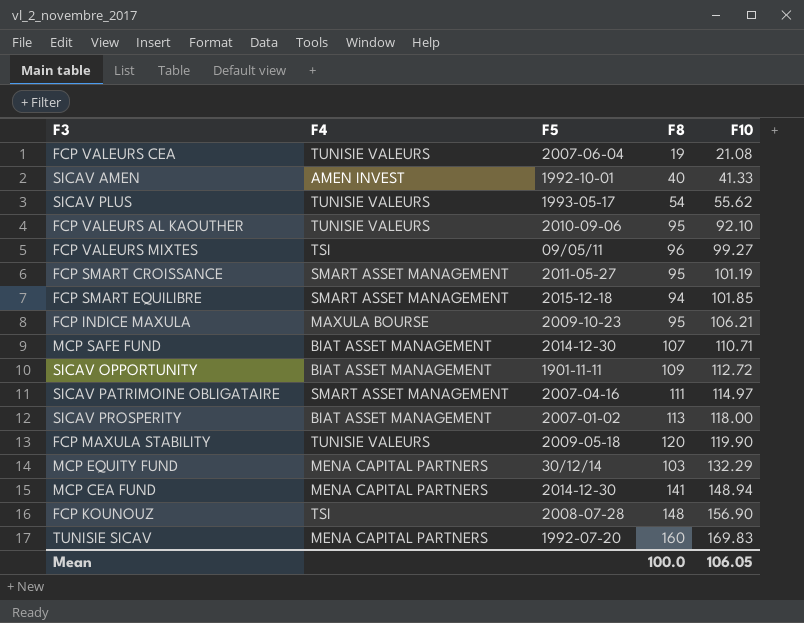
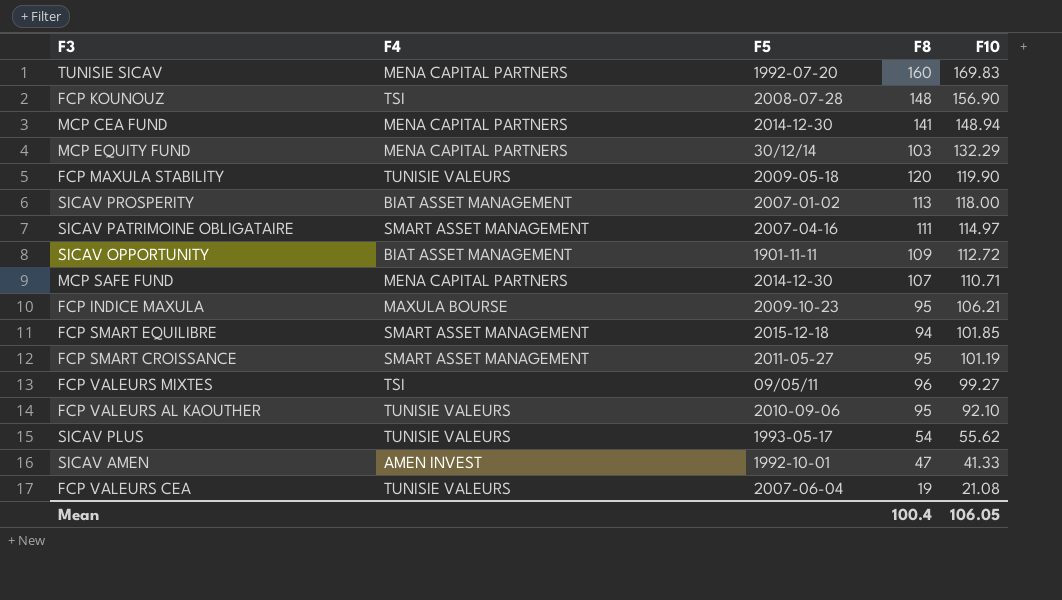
row order: F10 ascending -> F10 descending
MCP SAFE FUND | F4: BIAT ASSET MANAGEMENT -> MENA CAPITAL PARTNERS
SICAV AMEN | F8: 40 -> 47
Mean | F8: 100.0 -> 100.4

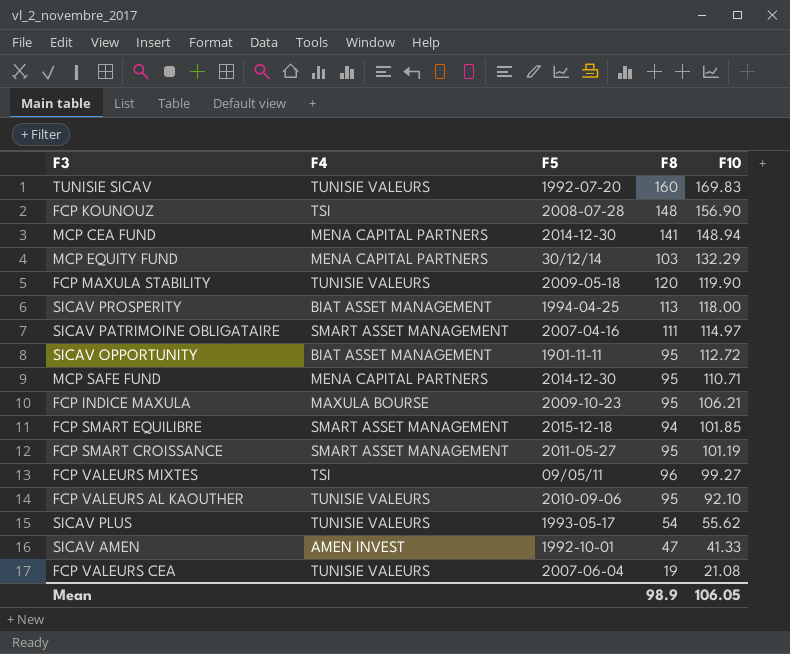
TUNISIE SICAV | F4: MENA CAPITAL PARTNERS -> TUNISIE VALEURS
SICAV PROSPERITY | F5: 2007-01-02 -> 1994-04-25
SICAV OPPORTUNITY | F8: 109 -> 95
MCP SAFE FUND | F8: 107 -> 95
Mean | F8: 100.4 -> 98.9

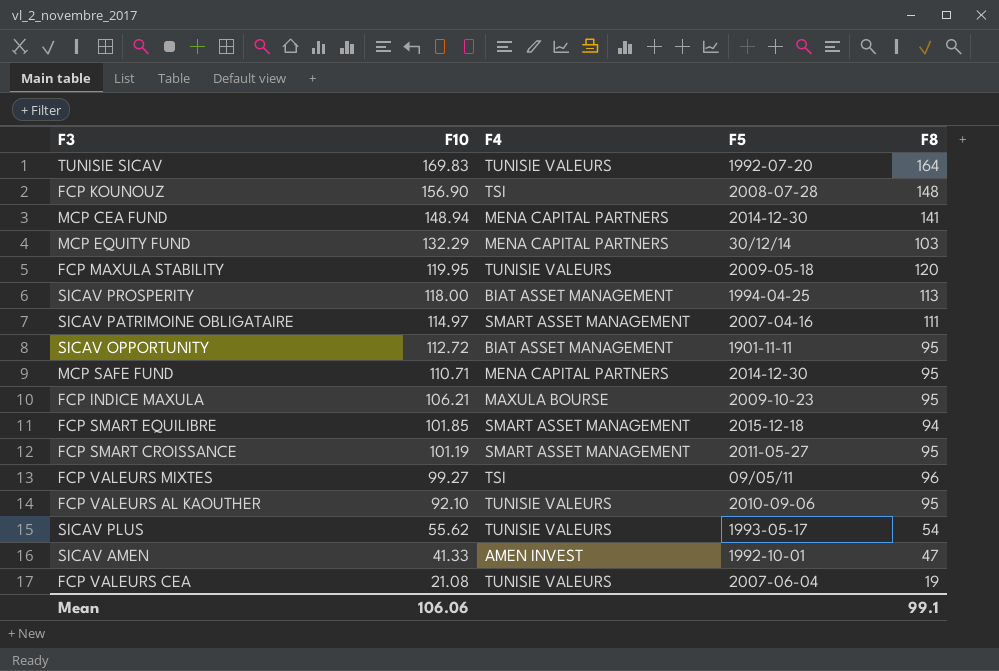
column F10 | position: 5 -> 2
TUNISIE SICAV | F8: 160 -> 164
FCP MAXULA STABILITY | F10: 119.90 -> 119.95
Mean | F10: 106.05 -> 106.06
Mean | F8: 98.9 -> 99.1

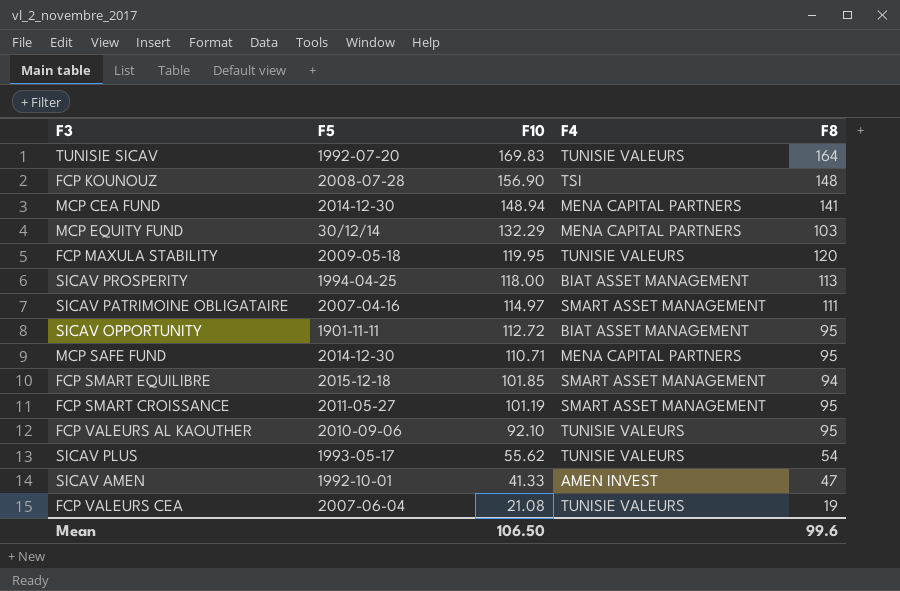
column F5 | position: 4 -> 2
row FCP INDICE MAXULA: 106.21 | MAXULA BOURSE | 2009-10-23 | 95 -> none
row FCP VALEURS MIXTES: 99.27 | TSI | 09/05/11 | 96 -> none
Mean | F10: 106.06 -> 106.50
Mean | F8: 99.1 -> 99.6

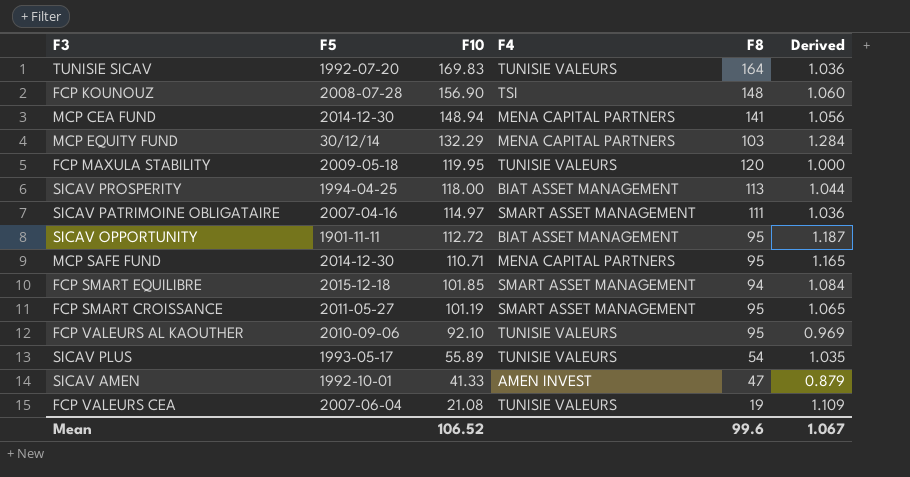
column Derived | formula: none -> [F10] / [F8]
SICAV PLUS | F10: 55.62 -> 55.89
Mean | F10: 106.50 -> 106.52

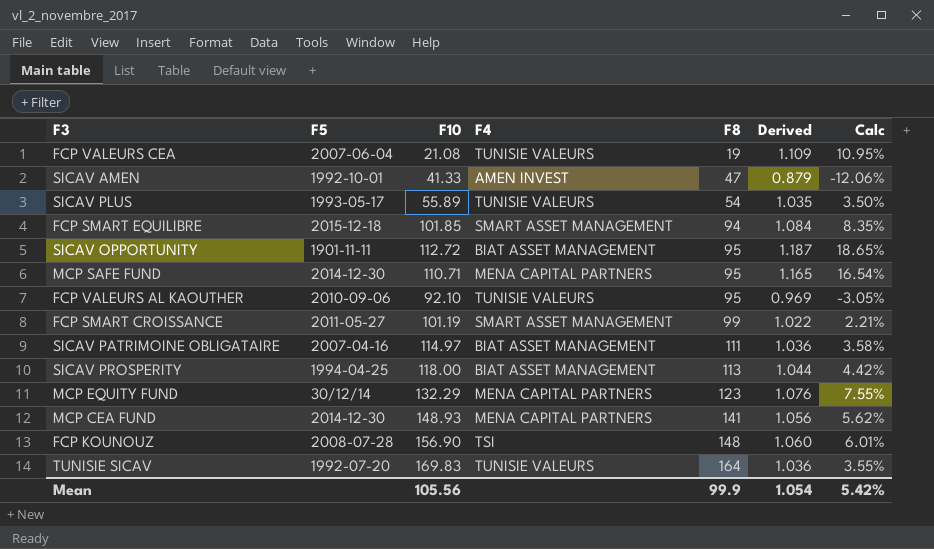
row order: F10 descending -> F8 ascending
column Calc | formula: none -> ([F10] - [F8]) / [F8]
row FCP MAXULA STABILITY: 2009-05-18 | 119.95 | TUNISIE VALEURS | 120 | 1.000 -> none
FCP SMART CROISSANCE | F8: 95 -> 99
FCP SMART CROISSANCE | Derived: 1.065 -> 1.022
SICAV PATRIMOINE OBLIGATAIRE | F4: SMART ASSET MANAGEMENT -> BIAT ASSET MANAGEMENT
MCP EQUITY FUND | F8: 103 -> 123
MCP EQUITY FUND | Derived: 1.284 -> 1.076
MCP CEA FUND | F10: 148.94 -> 148.93
Mean | F10: 106.52 -> 105.56
Mean | F8: 99.6 -> 99.9
Mean | Derived: 1.067 -> 1.054

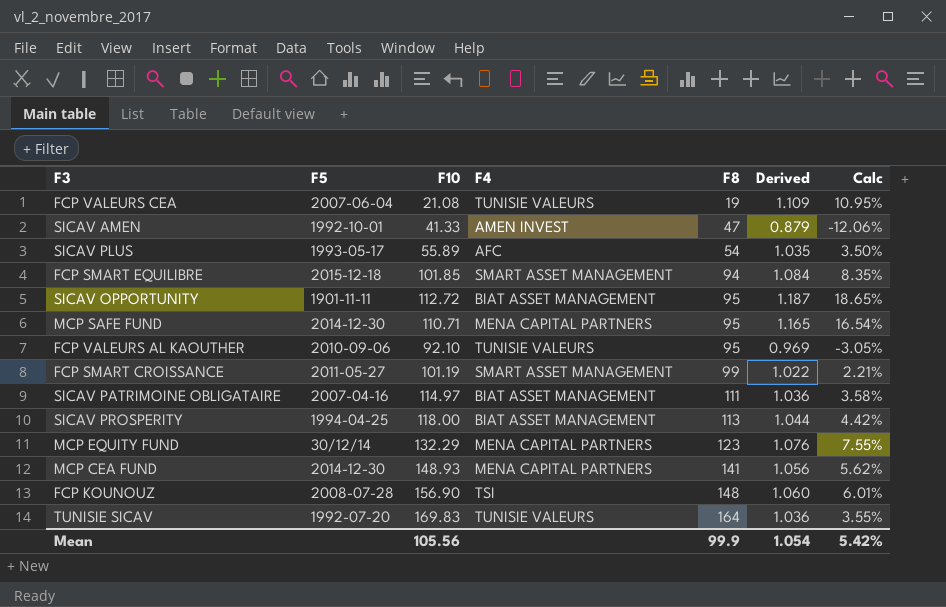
SICAV PLUS | F4: TUNISIE VALEURS -> AFC

